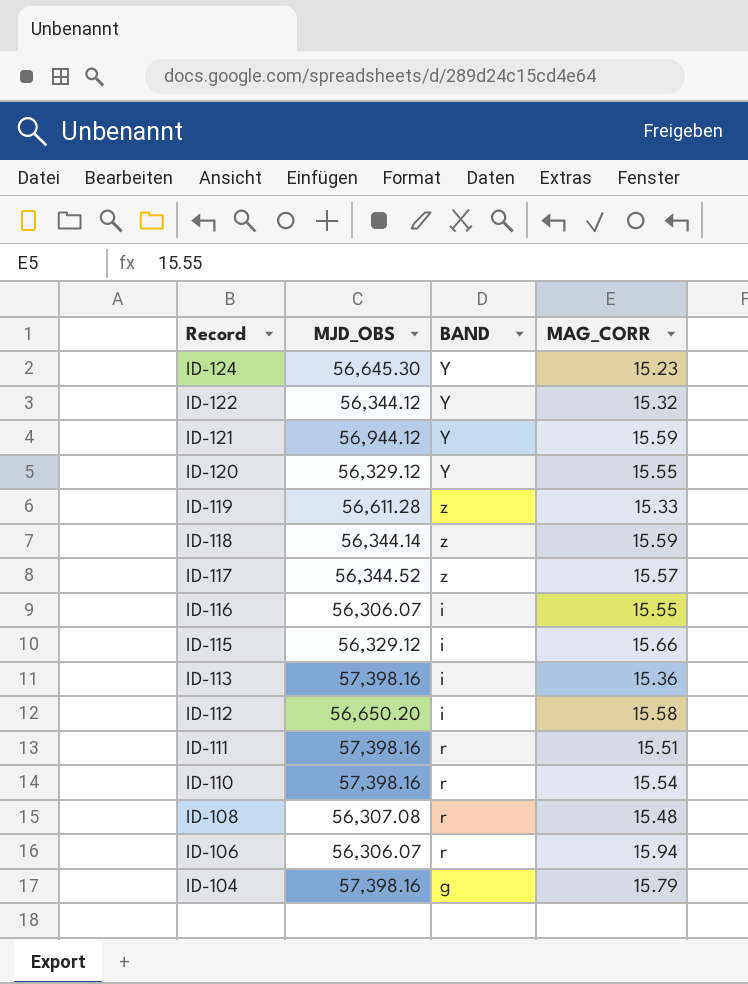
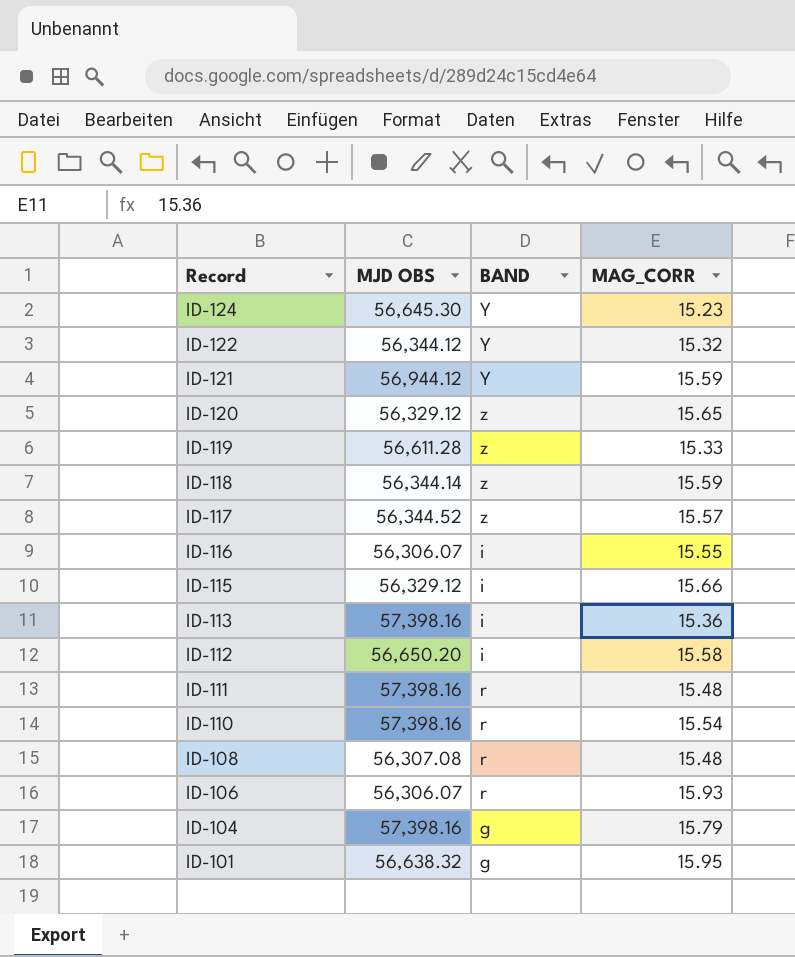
column name: MJD_OBS -> MJD OBS
ID-120 | BAND: Y -> z
ID-120 | MAG_CORR: 15.55 -> 15.65
ID-111 | MAG_CORR: 15.51 -> 15.48
ID-106 | MAG_CORR: 15.94 -> 15.93
row ID-101: none -> 56,638.32 | g | 15.95

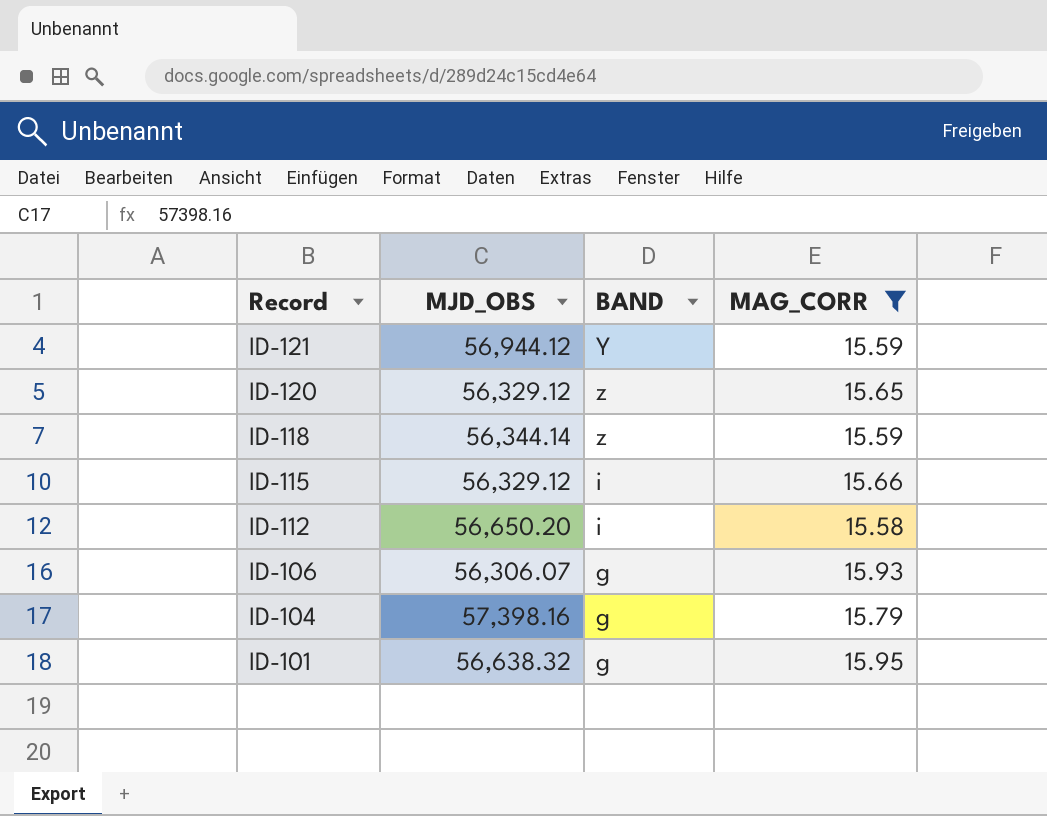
filter: none -> MAG_CORR >= 15.58
column name: MJD OBS -> MJD_OBS
ID-106 | BAND: r -> g

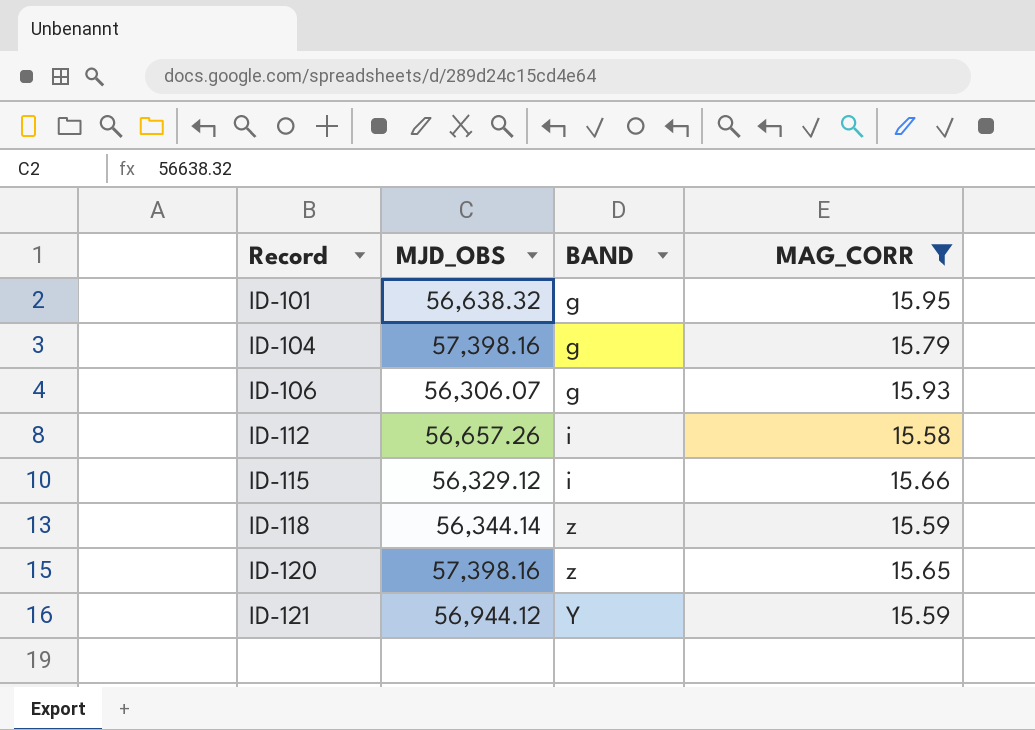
row order: Record descending -> Record ascending
ID-112 | MJD_OBS: 56,650.20 -> 56,657.26
ID-120 | MJD_OBS: 56,329.12 -> 57,398.16

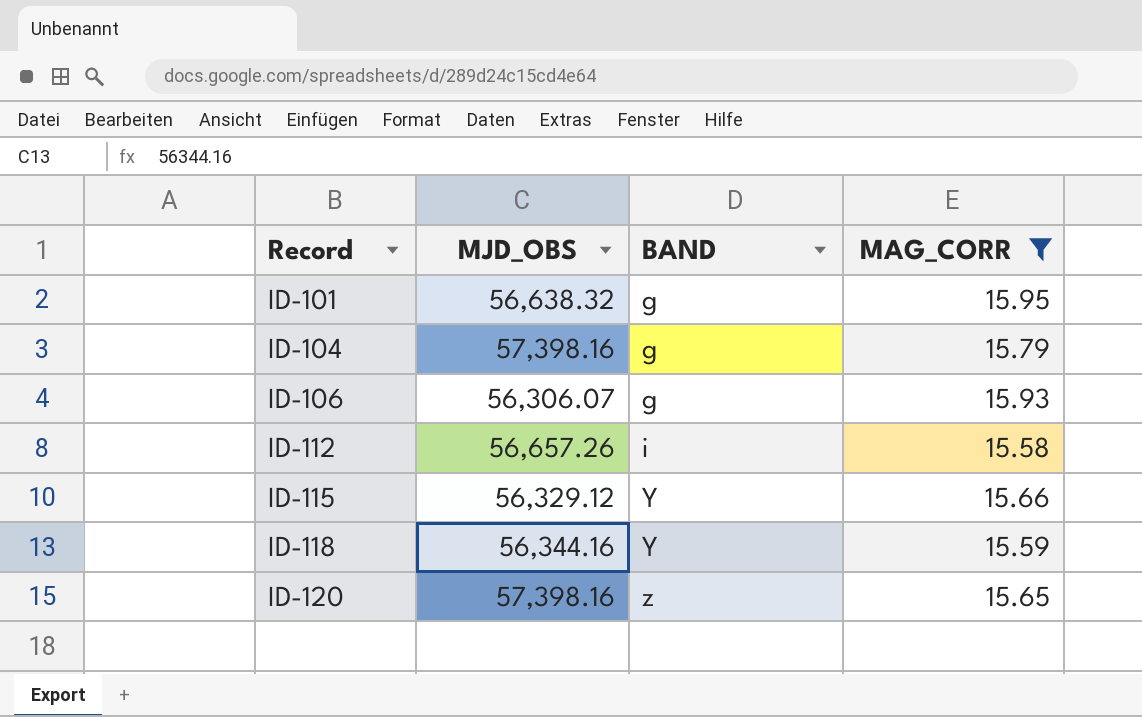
row ID-121: 56,944.12 | Y | 15.59 -> none
ID-115 | BAND: i -> Y
ID-118 | MJD_OBS: 56,344.14 -> 56,344.16
ID-118 | BAND: z -> Y

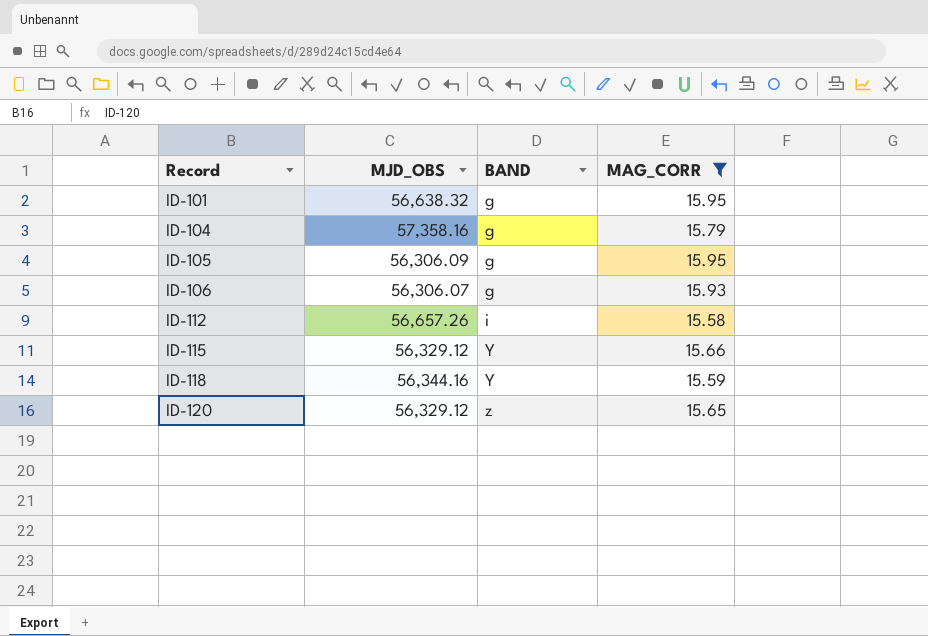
ID-104 | MJD_OBS: 57,398.16 -> 57,358.16
row ID-105: none -> 56,306.09 | g | 15.95
ID-120 | MJD_OBS: 57,398.16 -> 56,329.12

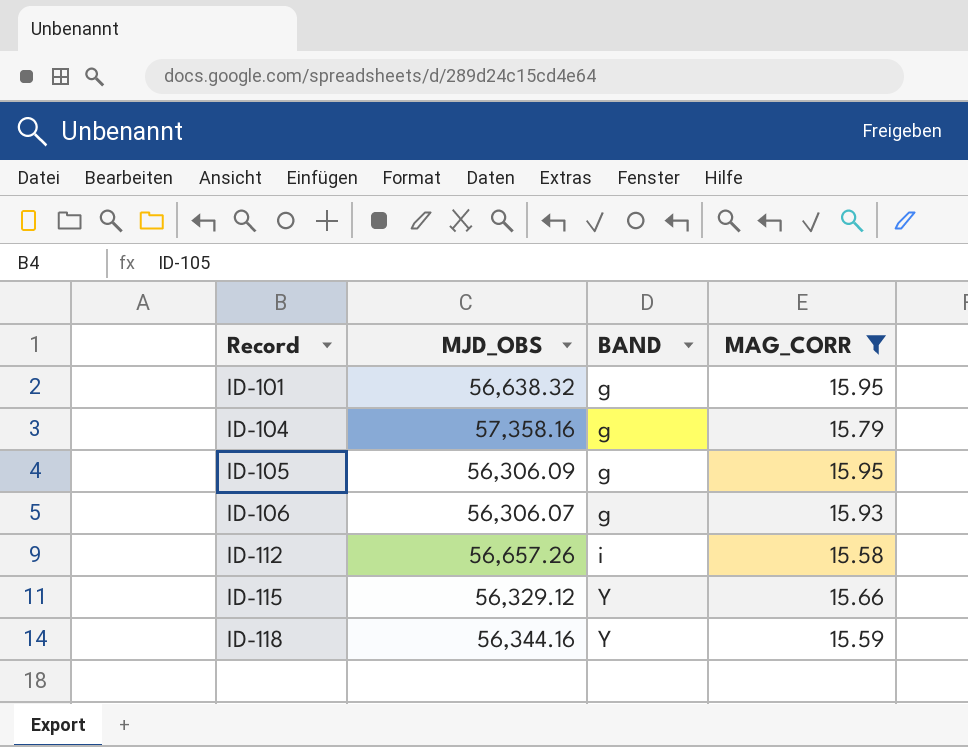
row ID-120: 56,329.12 | z | 15.65 -> none

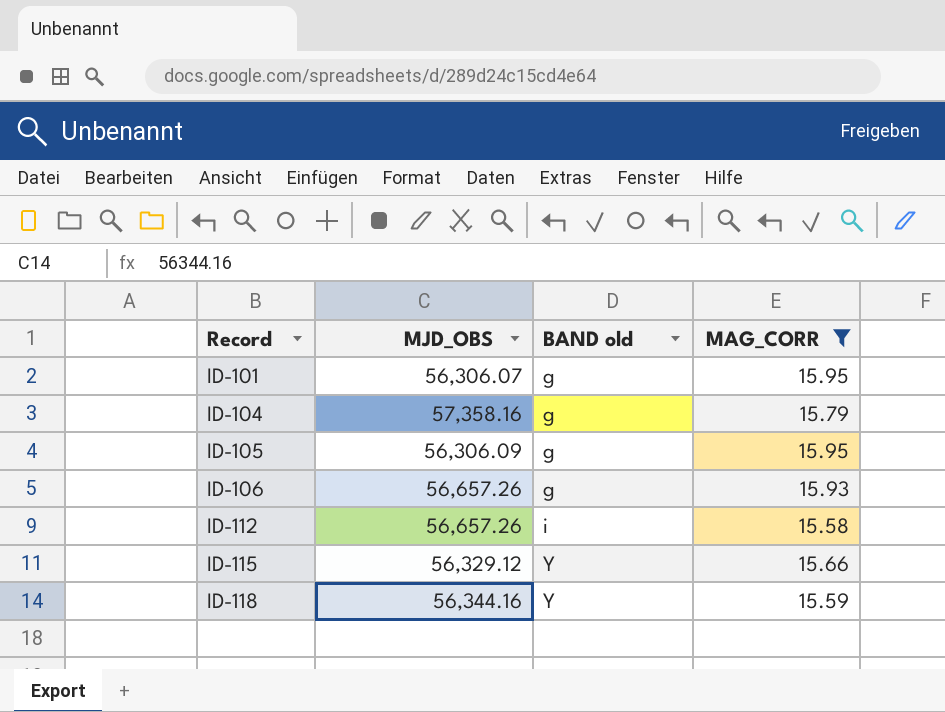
column name: BAND -> BAND old
ID-101 | MJD_OBS: 56,638.32 -> 56,306.07
ID-106 | MJD_OBS: 56,306.07 -> 56,657.26

